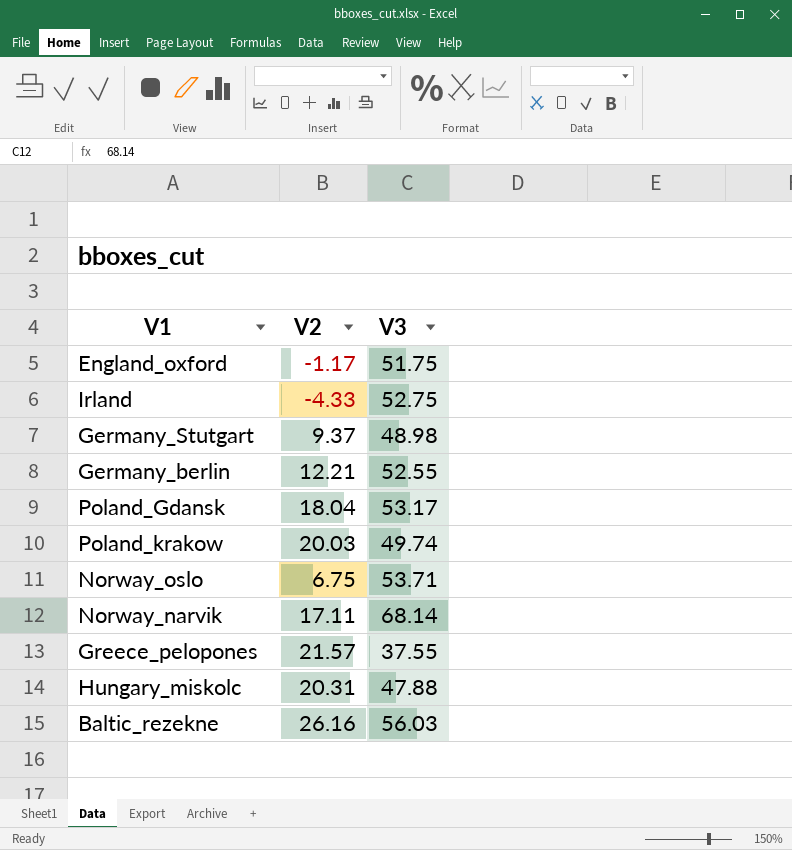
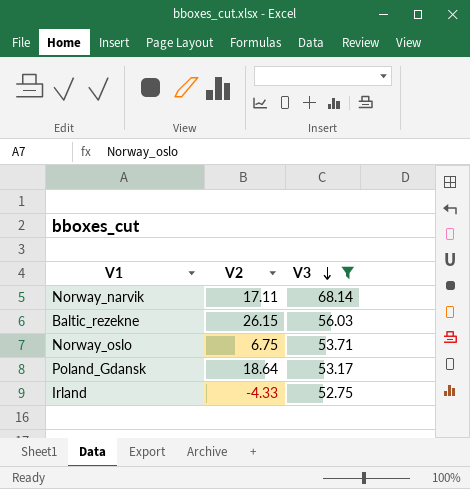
filter: none -> V3 >= 52.75
row order: none -> V3 descending
Baltic_rezekne | V2: 26.16 -> 26.15
Poland_Gdansk | V2: 18.04 -> 18.64

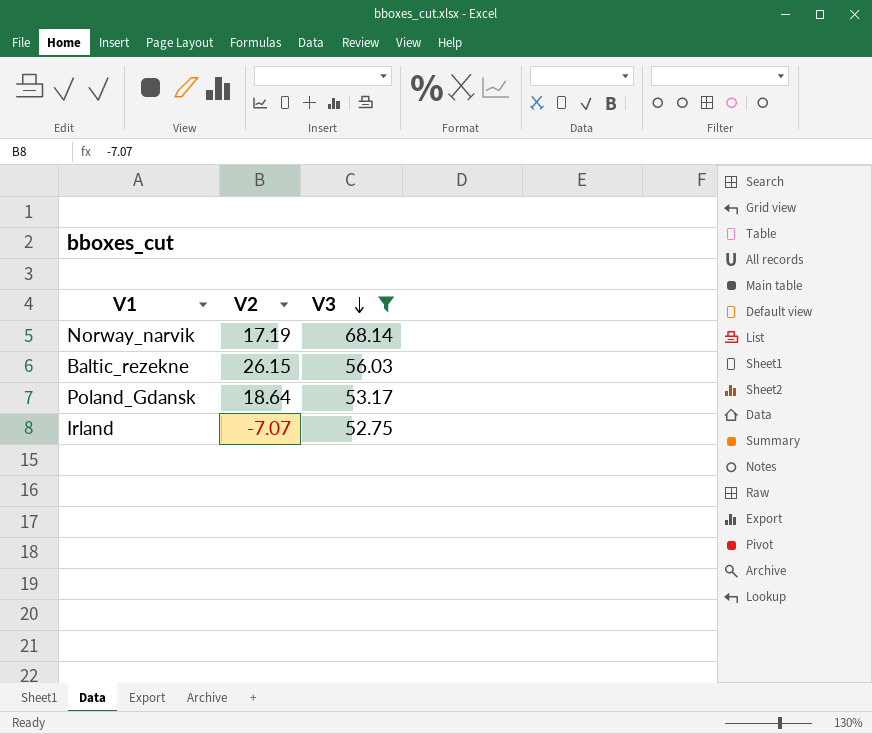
row Norway_oslo: 6.75 | 53.71 -> none
Norway_narvik | V2: 17.11 -> 17.19
Irland | V2: -4.33 -> -7.07

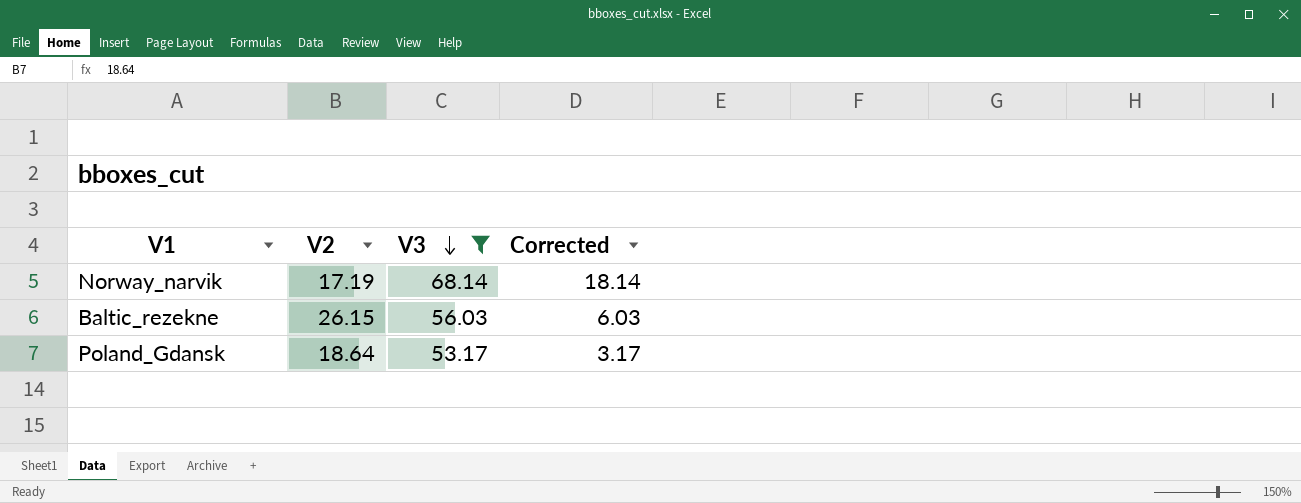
column Corrected | formula: none -> [V3] - 50
row Irland: -7.07 | 52.75 -> none

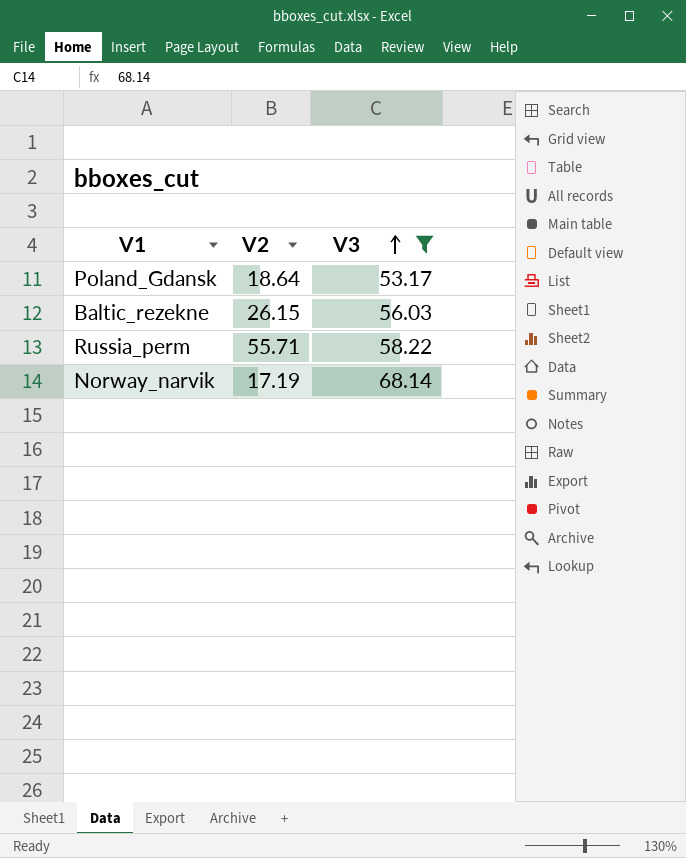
row order: V3 descending -> V3 ascending
column Corrected | formula: [V3] - 50 -> none
row Russia_perm: none -> 55.71 | 58.22

